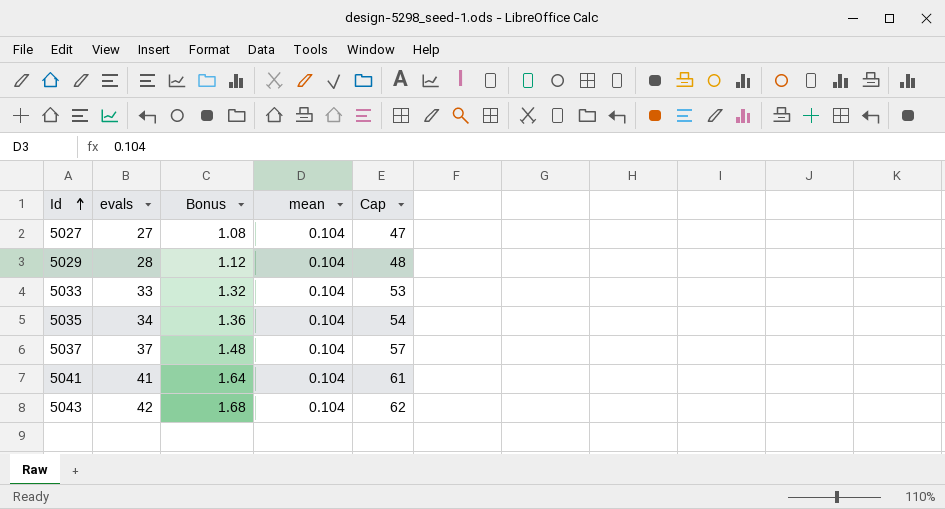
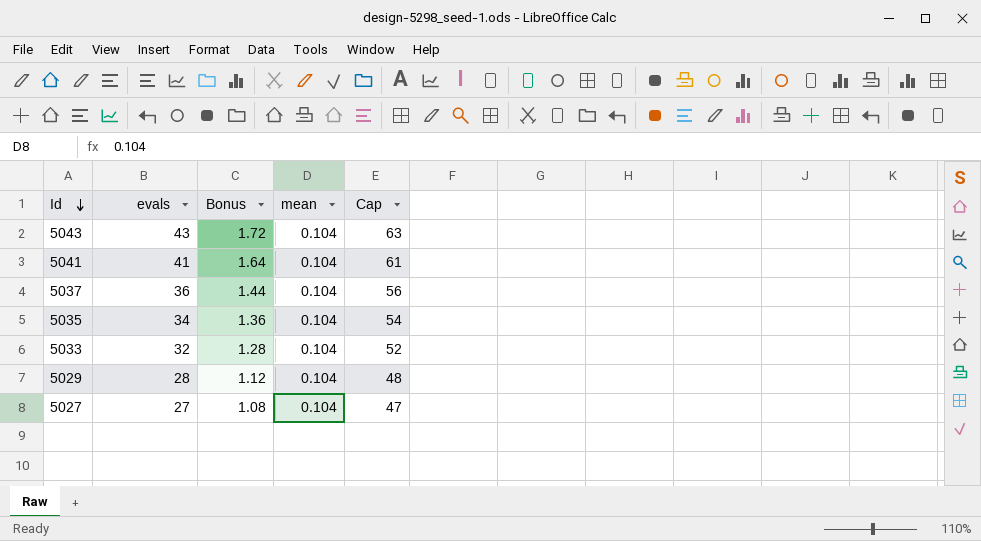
row order: Id ascending -> Id descending
5043 | evals: 42 -> 43
5043 | Bonus: 1.68 -> 1.72
5043 | Cap: 62 -> 63
5037 | evals: 37 -> 36
5037 | Bonus: 1.48 -> 1.44
5037 | Cap: 57 -> 56
5033 | evals: 33 -> 32
5033 | Bonus: 1.32 -> 1.28
5033 | Cap: 53 -> 52

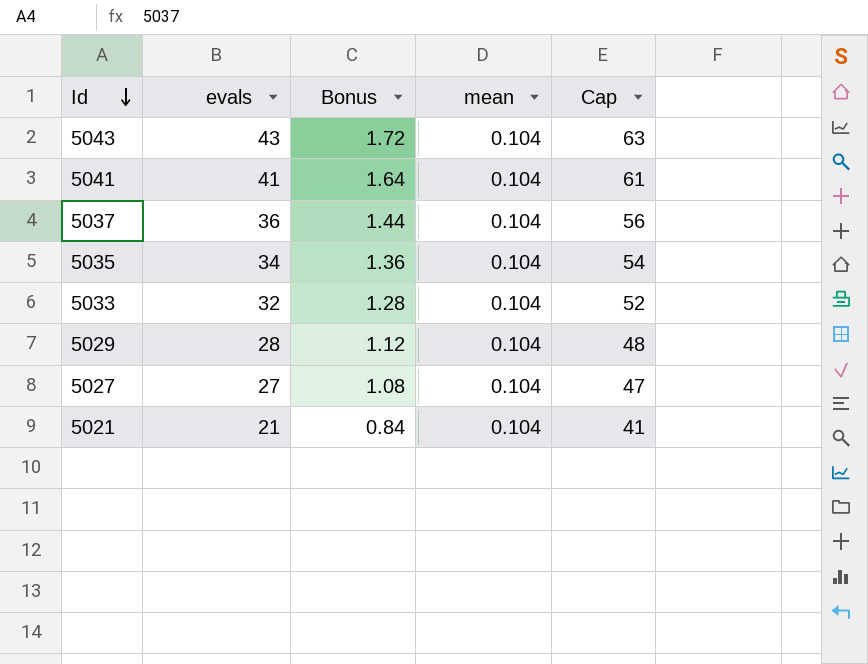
row 5021: none -> 21 | 0.84 | 0.104 | 41

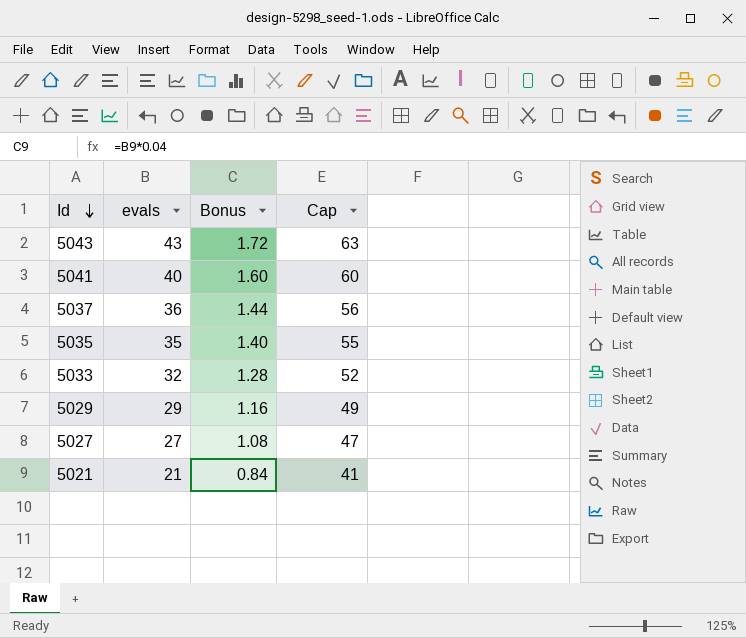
column mean | position: 4 -> none
5041 | evals: 41 -> 40
5041 | Bonus: 1.64 -> 1.60
5041 | Cap: 61 -> 60
5035 | evals: 34 -> 35
5035 | Bonus: 1.36 -> 1.40
5035 | Cap: 54 -> 55
5029 | evals: 28 -> 29
5029 | Bonus: 1.12 -> 1.16
5029 | Cap: 48 -> 49

